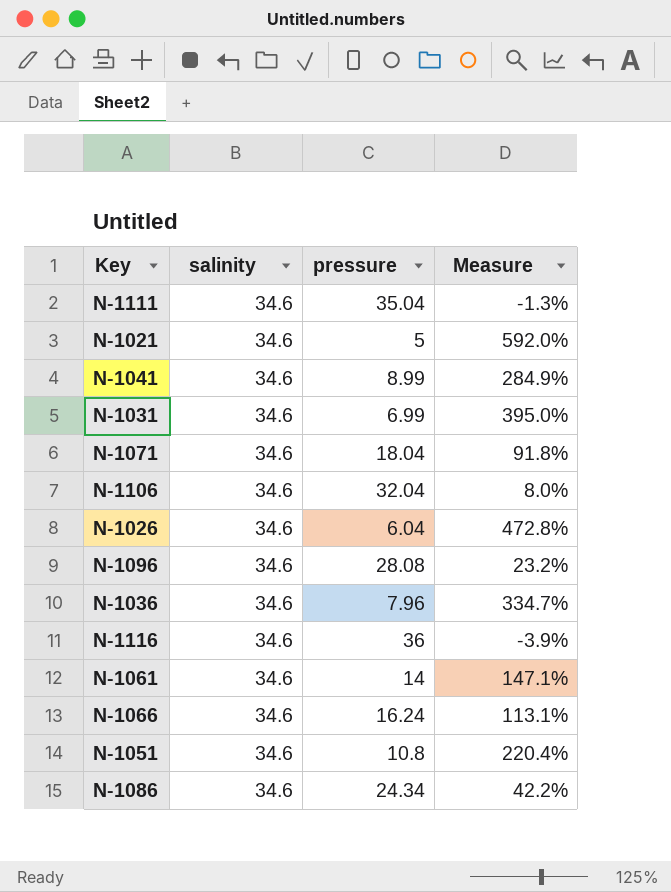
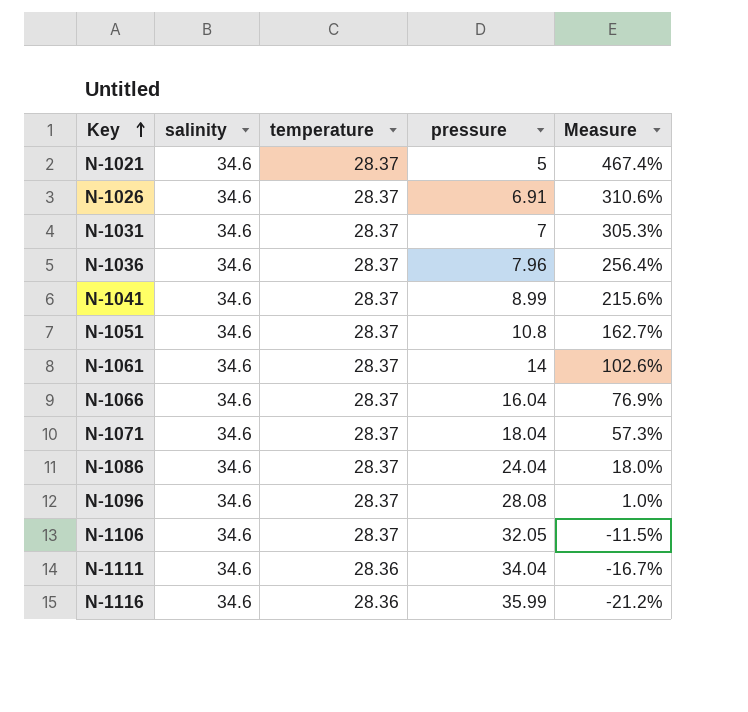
row order: none -> Key ascending
column temperature | position: none -> 3
column Measure | formula: ([salinity] - [pressure]) / [pressure] -> ([temperature] - [pressure]) / [pressure]
N-1026 | pressure: 6.04 -> 6.91
N-1031 | pressure: 6.99 -> 7
N-1066 | pressure: 16.24 -> 16.04
N-1086 | pressure: 24.34 -> 24.04
N-1106 | pressure: 32.04 -> 32.05
N-1111 | pressure: 35.04 -> 34.04
N-1116 | pressure: 36 -> 35.99

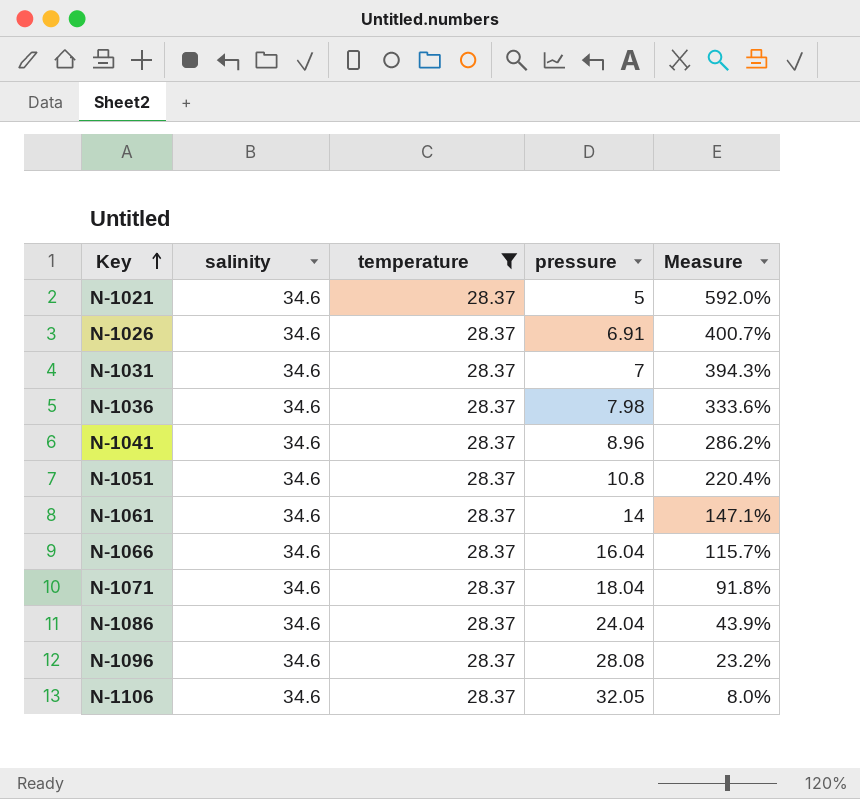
filter: none -> temperature = 28.37
column Measure | formula: ([temperature] - [pressure]) / [pressure] -> ([salinity] - [pressure]) / [pressure]
N-1036 | pressure: 7.96 -> 7.98
N-1041 | pressure: 8.99 -> 8.96

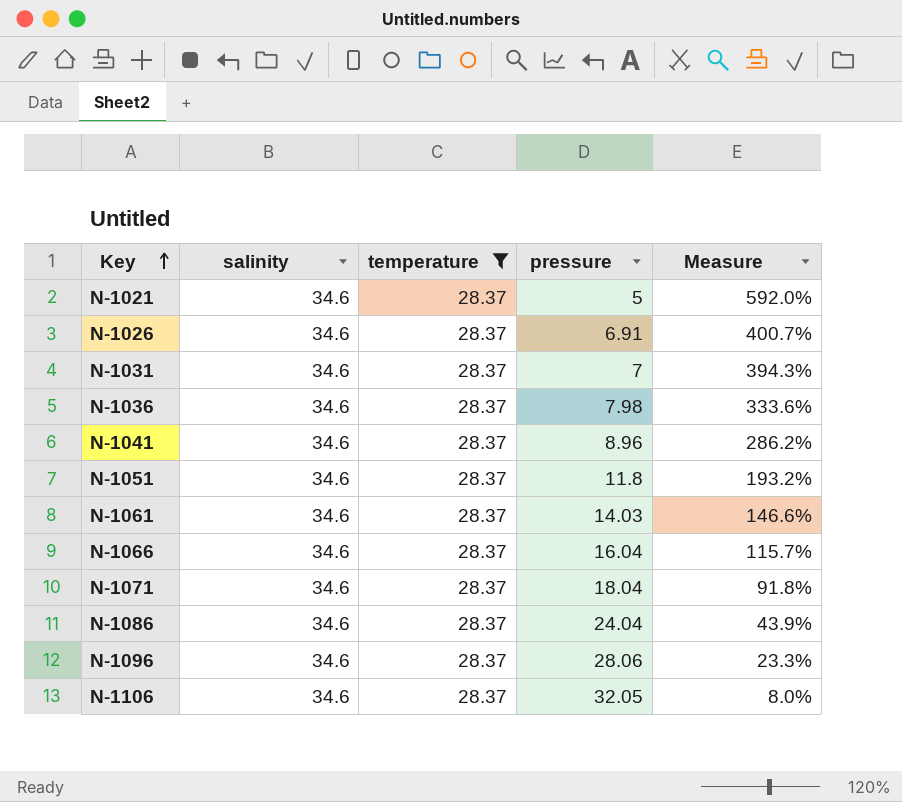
N-1051 | pressure: 10.8 -> 11.8
N-1051 | Measure: 220.4% -> 193.2%
N-1061 | pressure: 14 -> 14.03
N-1061 | Measure: 147.1% -> 146.6%
N-1096 | pressure: 28.08 -> 28.06
N-1096 | Measure: 23.2% -> 23.3%

